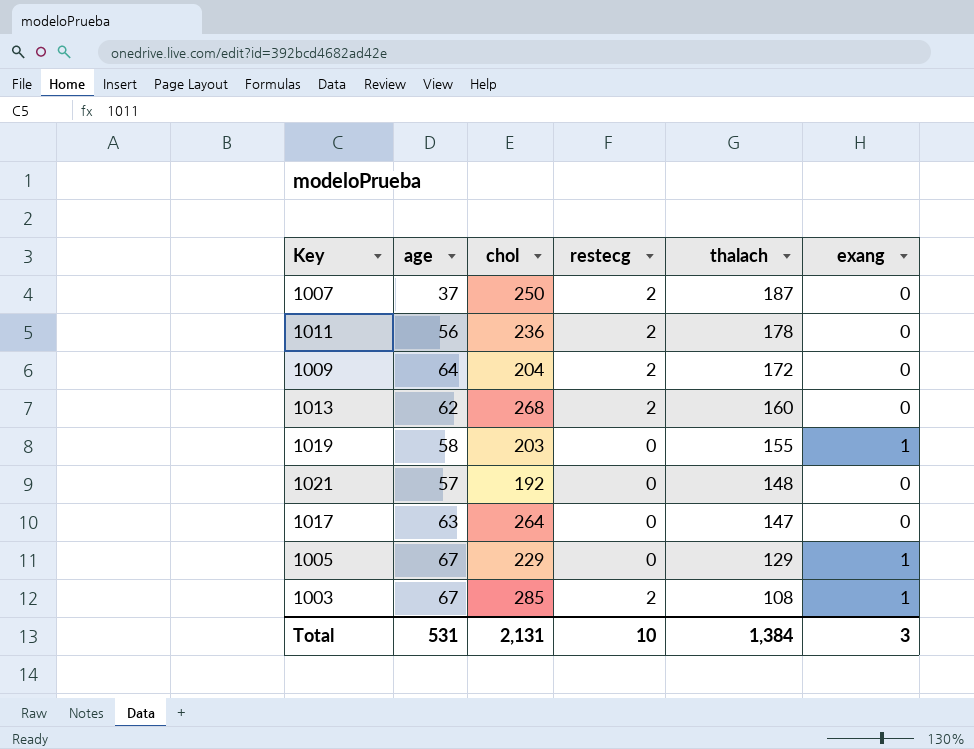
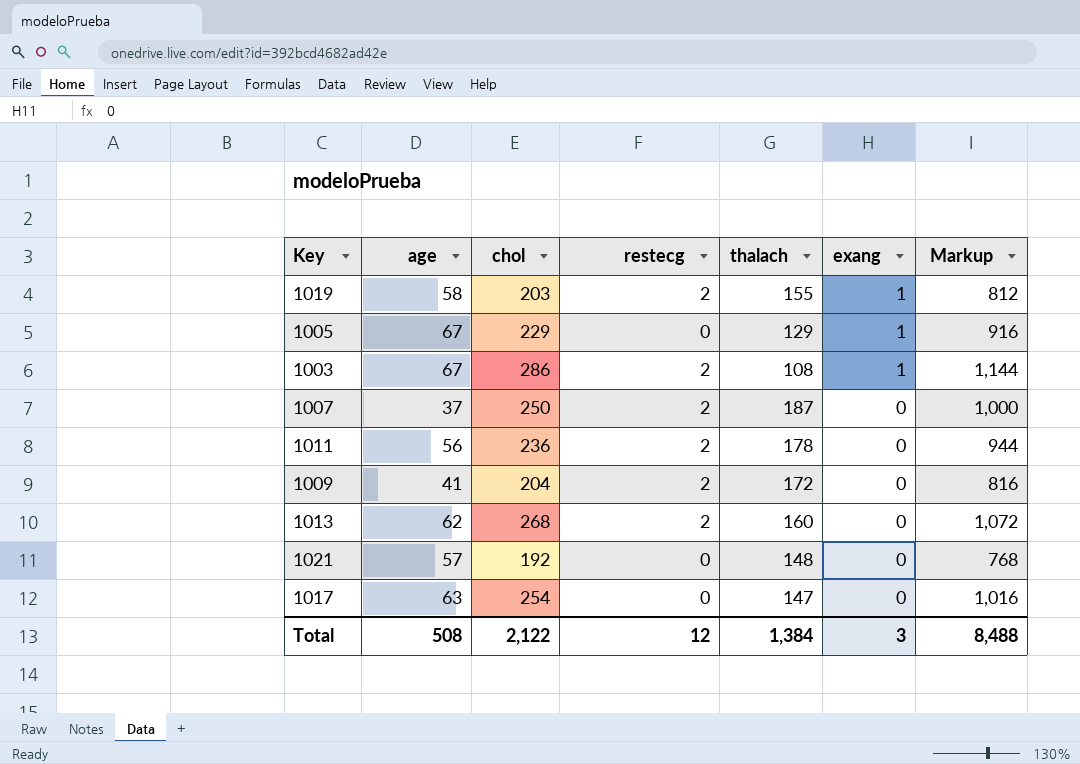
row order: thalach descending -> exang descending
column Markup | formula: none -> [chol] * 4
1019 | restecg: 0 -> 2
1003 | chol: 285 -> 286
1009 | age: 64 -> 41
1017 | chol: 264 -> 254
Total | age: 531 -> 508
Total | chol: 2,131 -> 2,122
Total | restecg: 10 -> 12

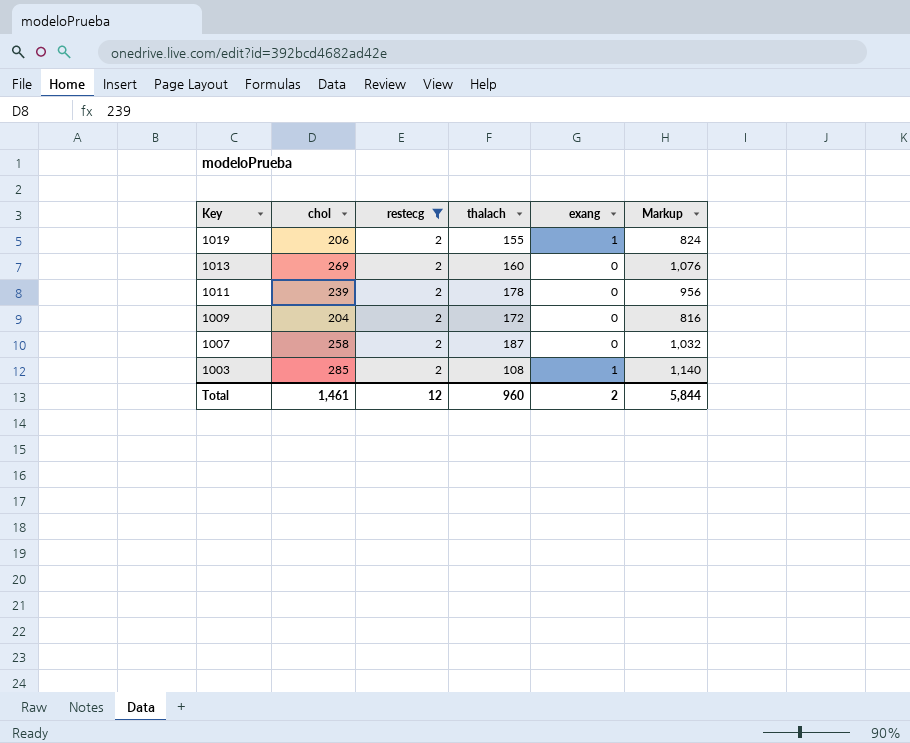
filter: none -> restecg = 2
row order: exang descending -> Key descending
column age | position: 2 -> none
1019 | chol: 203 -> 206
1019 | Markup: 812 -> 824
1013 | chol: 268 -> 269
1013 | Markup: 1,072 -> 1,076
1011 | chol: 236 -> 239
1011 | Markup: 944 -> 956
1007 | chol: 250 -> 258
1007 | Markup: 1,000 -> 1,032
1003 | chol: 286 -> 285
1003 | Markup: 1,144 -> 1,140
Total | chol: 2,122 -> 1,461
Total | thalach: 1,384 -> 960
Total | exang: 3 -> 2
Total | Markup: 8,488 -> 5,844

